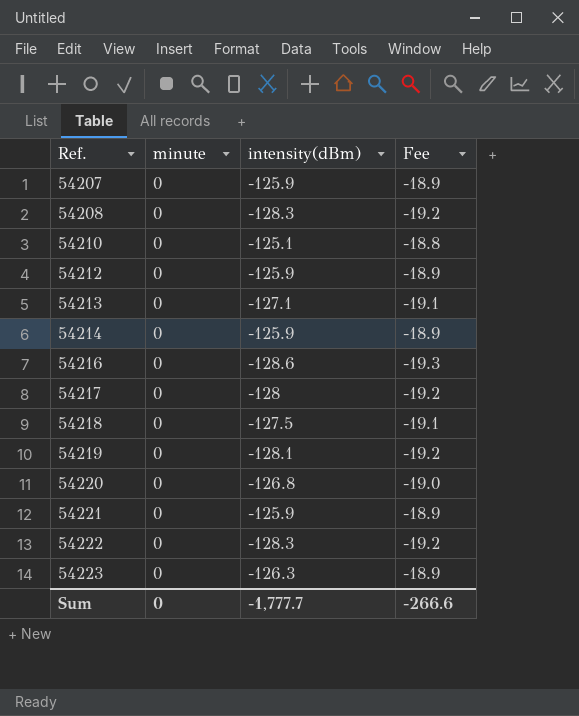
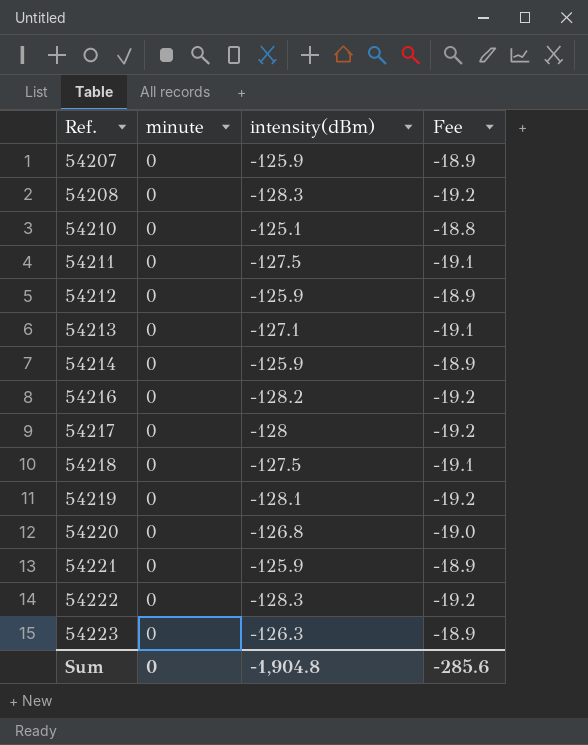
row 54211: none -> 0 | -127.5 | -19.1
54216 | intensity(dBm): -128.6 -> -128.2
54216 | Fee: -19.3 -> -19.2
Sum | intensity(dBm): -1,777.7 -> -1,904.8
Sum | Fee: -266.6 -> -285.6

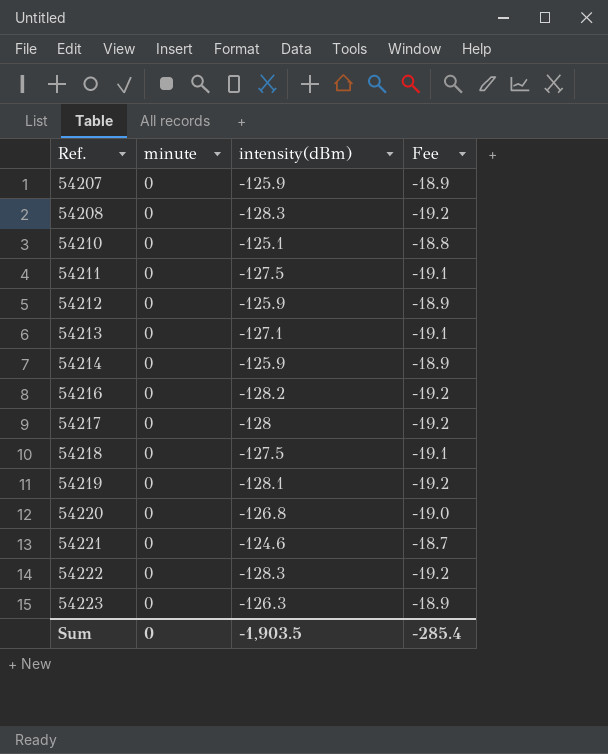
54221 | intensity(dBm): -125.9 -> -124.6
54221 | Fee: -18.9 -> -18.7
Sum | intensity(dBm): -1,904.8 -> -1,903.5
Sum | Fee: -285.6 -> -285.4

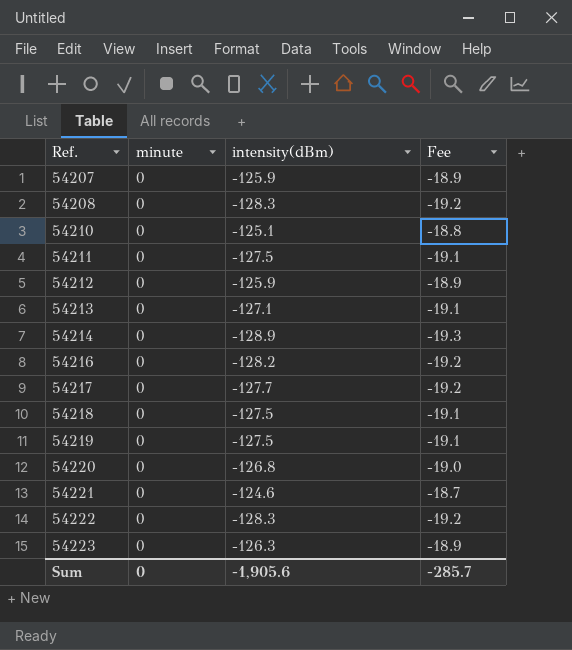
54214 | intensity(dBm): -125.9 -> -128.9
54214 | Fee: -18.9 -> -19.3
54217 | intensity(dBm): -128 -> -127.7
54219 | intensity(dBm): -128.1 -> -127.5
54219 | Fee: -19.2 -> -19.1
Sum | intensity(dBm): -1,903.5 -> -1,905.6
Sum | Fee: -285.4 -> -285.7

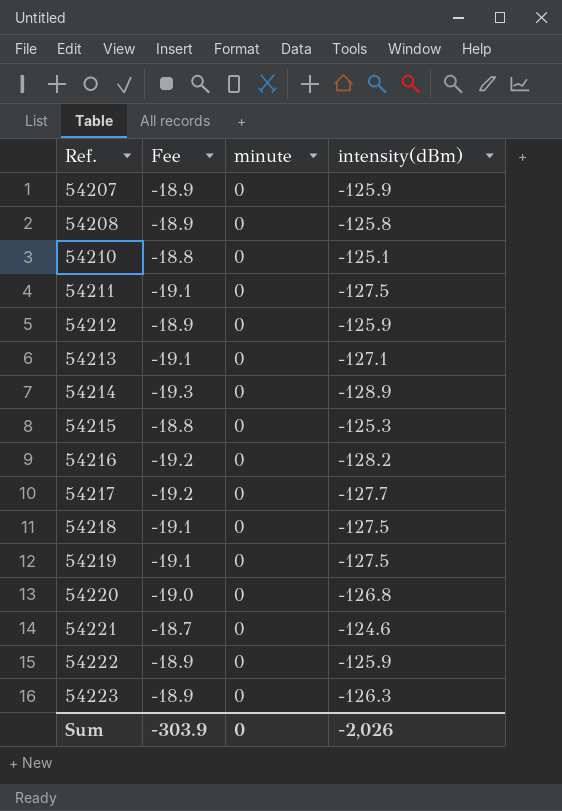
column Fee | position: 4 -> 2
54208 | Fee: -19.2 -> -18.9
54208 | intensity(dBm): -128.3 -> -125.8
row 54215: none -> -18.8 | 0 | -125.3
54222 | Fee: -19.2 -> -18.9
54222 | intensity(dBm): -128.3 -> -125.9
Sum | Fee: -285.7 -> -303.9
Sum | intensity(dBm): -1,905.6 -> -2,026

